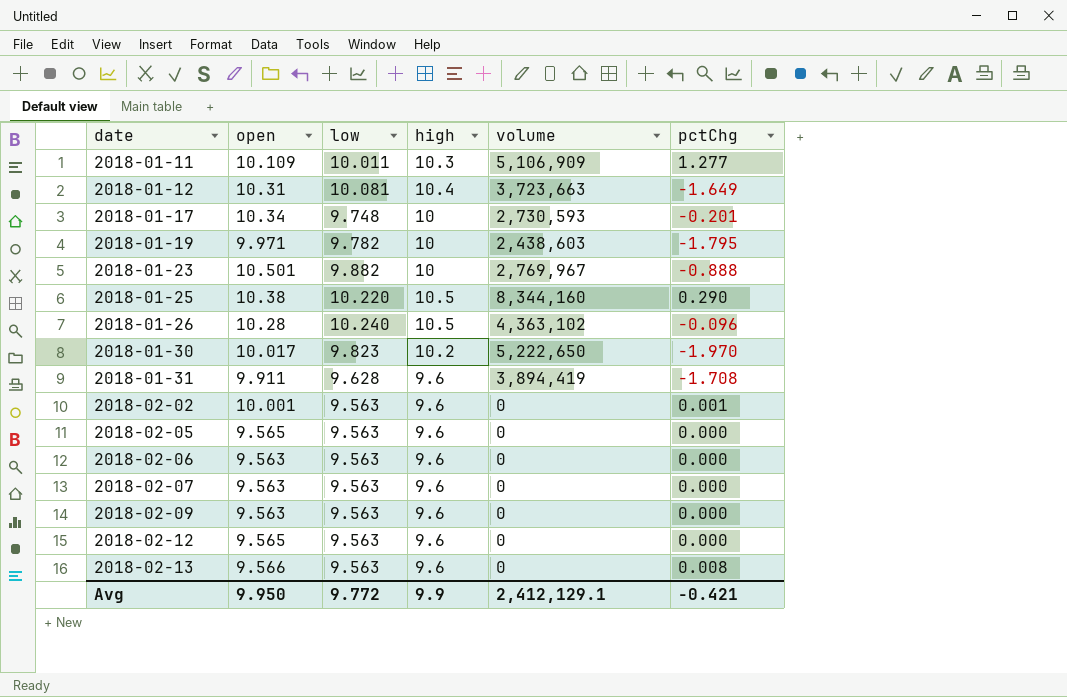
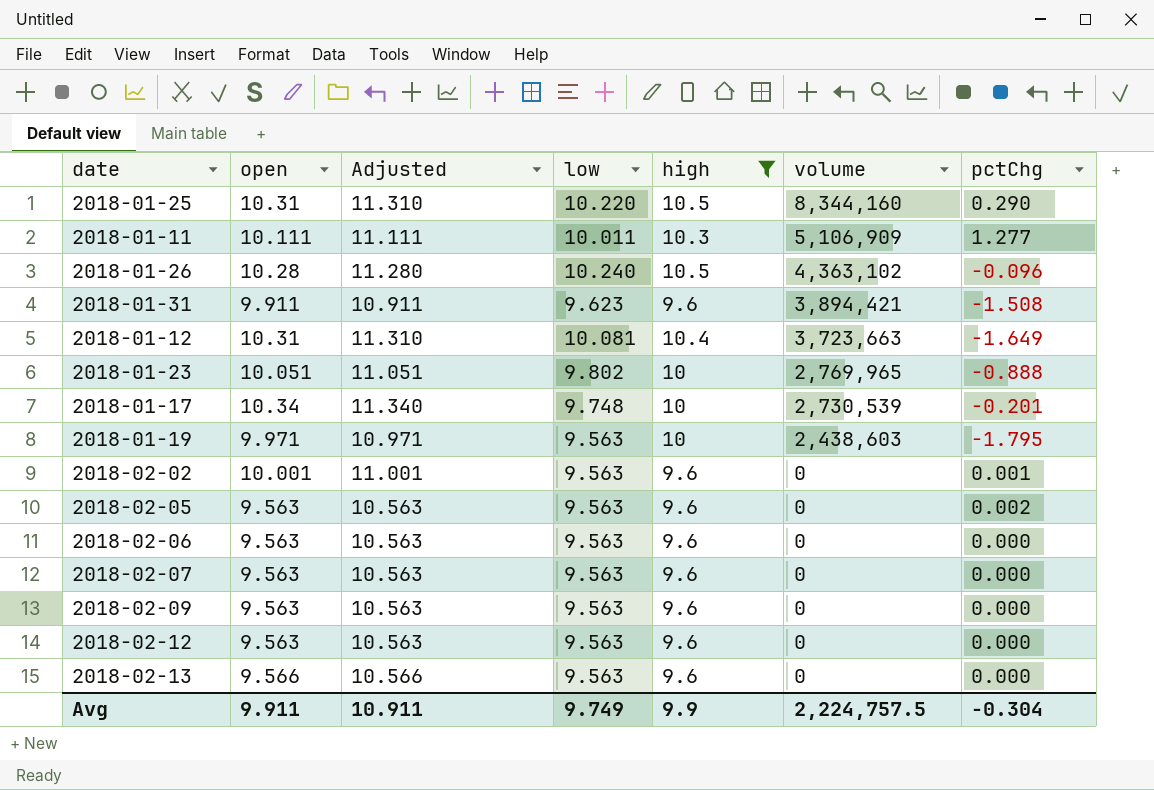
filter: none -> high != 10.2
row order: date ascending -> volume descending
column Adjusted | formula: none -> [open] + 1
2018-01-25 | open: 10.38 -> 10.31
2018-01-11 | open: 10.109 -> 10.111
2018-01-31 | low: 9.628 -> 9.623
2018-01-31 | volume: 3,894,419 -> 3,894,421
2018-01-31 | pctChg: -1.708 -> -1.508
2018-01-23 | open: 10.501 -> 10.051
2018-01-23 | low: 9.882 -> 9.802
2018-01-23 | volume: 2,769,967 -> 2,769,965
2018-01-17 | volume: 2,730,593 -> 2,730,539
2018-01-19 | low: 9.782 -> 9.563
2018-02-05 | open: 9.565 -> 9.563
2018-02-05 | pctChg: 0.000 -> 0.002
2018-02-12 | open: 9.565 -> 9.563
2018-02-13 | pctChg: 0.008 -> 0.000
Avg | open: 9.950 -> 9.911
Avg | low: 9.772 -> 9.749
Avg | volume: 2,412,129.1 -> 2,224,757.5
Avg | pctChg: -0.421 -> -0.304

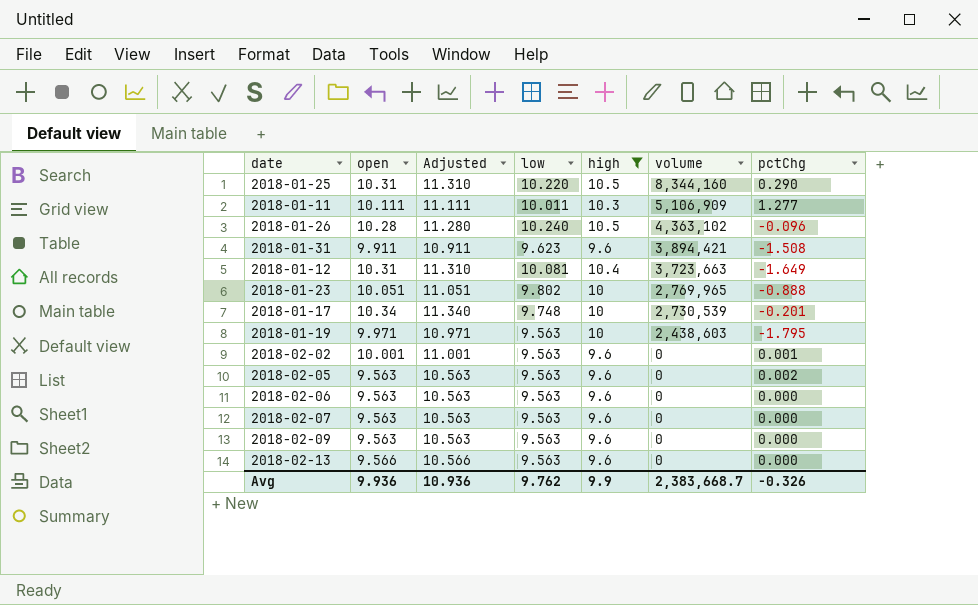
row 2018-02-12: 9.563 | 10.563 | 9.563 | 9.6 | 0 | 0.000 -> none
Avg | open: 9.911 -> 9.936
Avg | Adjusted: 10.911 -> 10.936
Avg | low: 9.749 -> 9.762
Avg | volume: 2,224,757.5 -> 2,383,668.7
Avg | pctChg: -0.304 -> -0.326

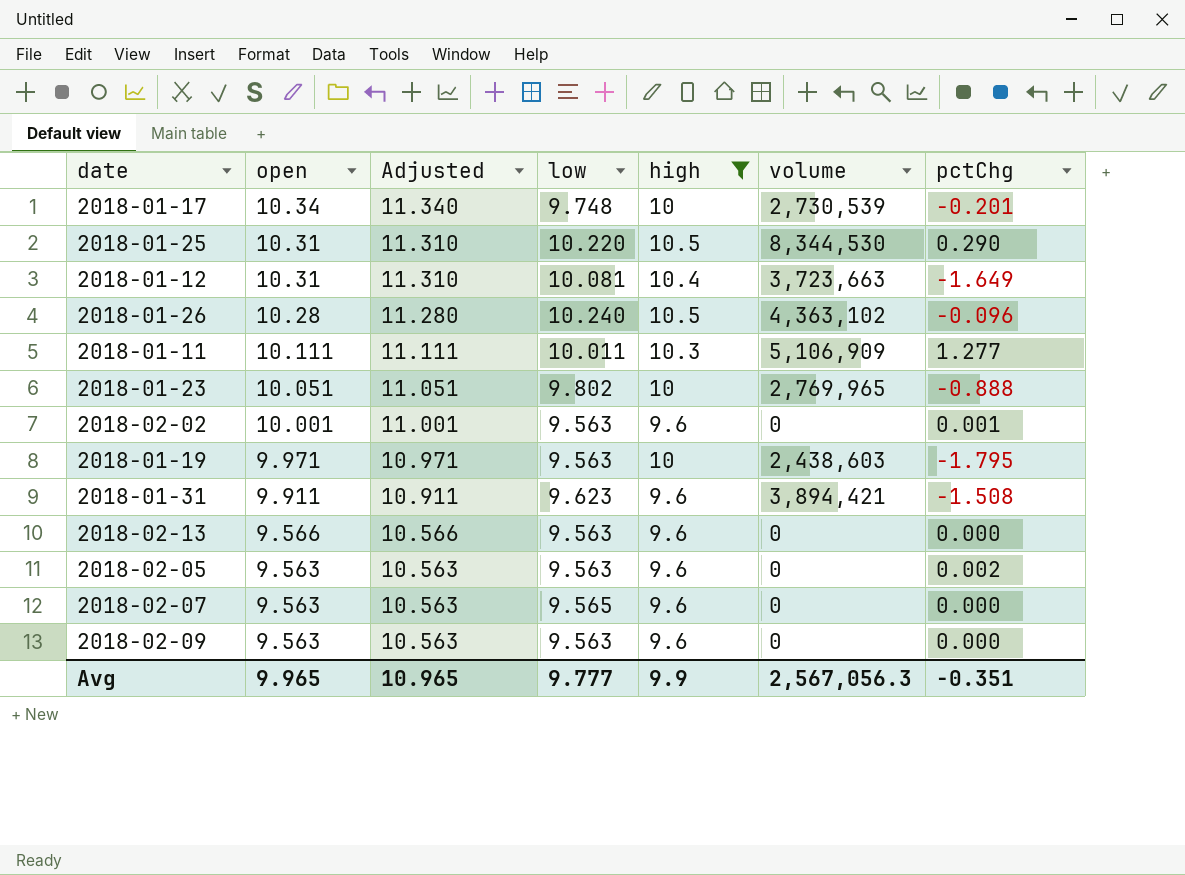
row order: volume descending -> open descending
row 2018-02-06: 9.563 | 10.563 | 9.563 | 9.6 | 0 | 0.000 -> none
2018-01-25 | volume: 8,344,160 -> 8,344,530
2018-02-07 | low: 9.563 -> 9.565
Avg | open: 9.936 -> 9.965
Avg | Adjusted: 10.936 -> 10.965
Avg | low: 9.762 -> 9.777
Avg | volume: 2,383,668.7 -> 2,567,056.3
Avg | pctChg: -0.326 -> -0.351

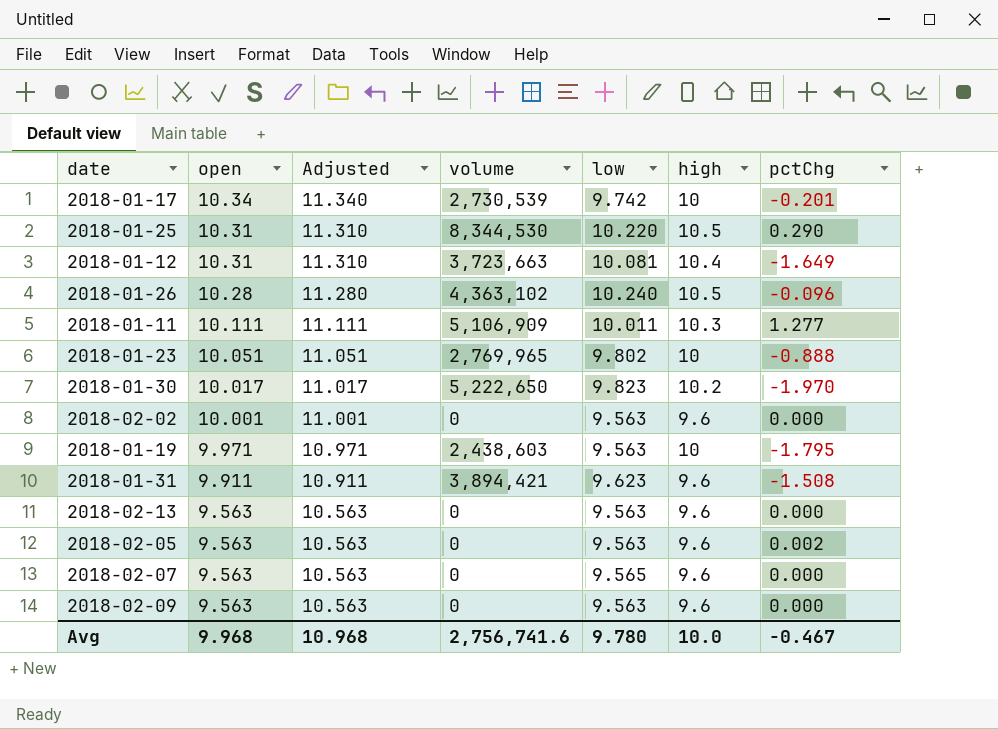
filter: high != 10.2 -> none
column volume | position: 6 -> 4
2018-01-17 | low: 9.748 -> 9.742
2018-02-02 | pctChg: 0.001 -> 0.000
2018-02-13 | open: 9.566 -> 9.563
2018-02-13 | Adjusted: 10.566 -> 10.563
Avg | open: 9.965 -> 9.968
Avg | Adjusted: 10.965 -> 10.968
Avg | volume: 2,567,056.3 -> 2,756,741.6
Avg | low: 9.777 -> 9.780
Avg | high: 9.9 -> 10.0
Avg | pctChg: -0.351 -> -0.467

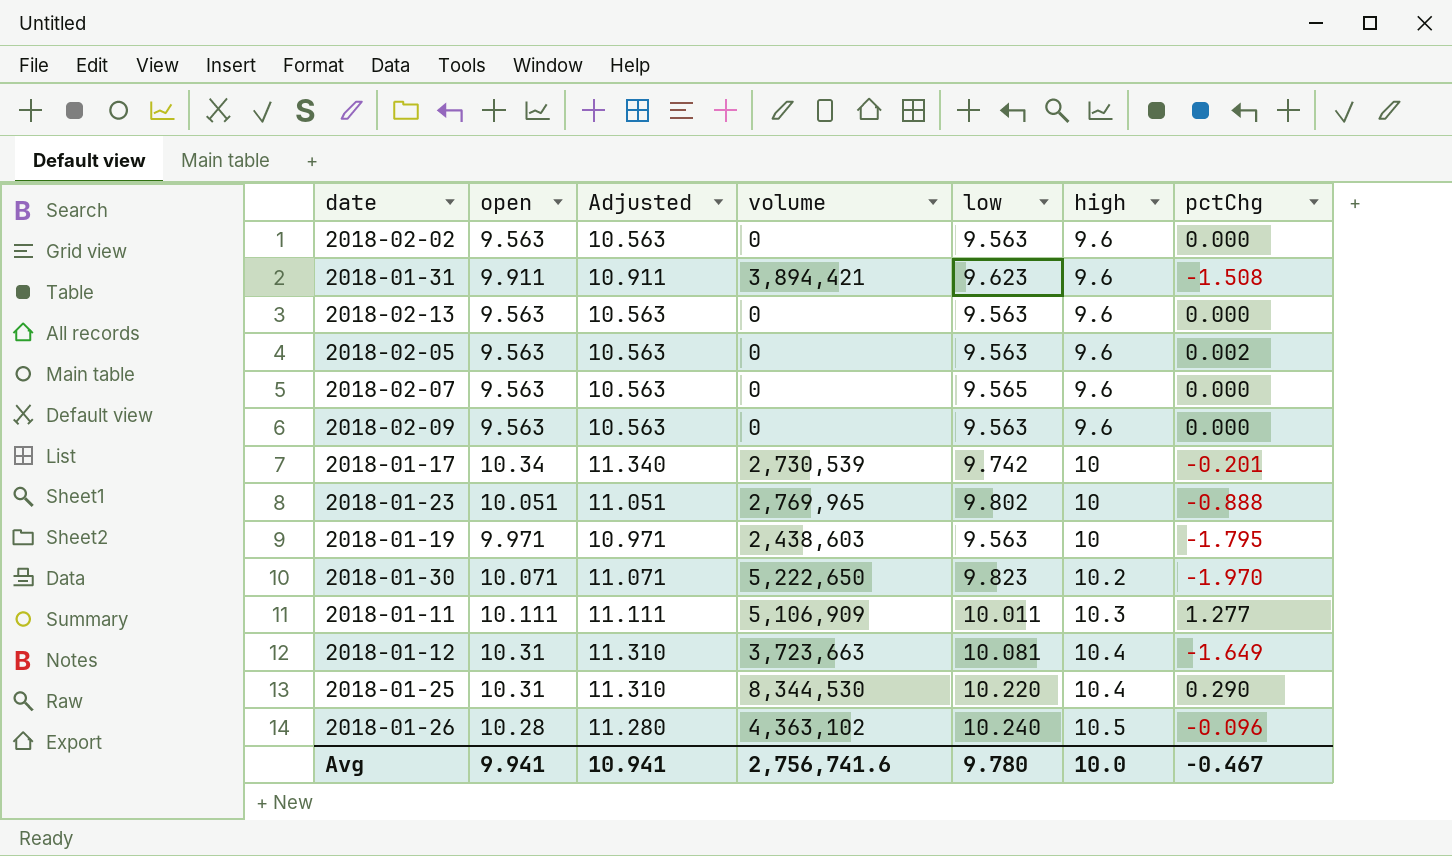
row order: open descending -> high ascending
2018-02-02 | open: 10.001 -> 9.563
2018-02-02 | Adjusted: 11.001 -> 10.563
2018-01-30 | open: 10.017 -> 10.071
2018-01-30 | Adjusted: 11.017 -> 11.071
2018-01-25 | high: 10.5 -> 10.4
Avg | open: 9.968 -> 9.941
Avg | Adjusted: 10.968 -> 10.941

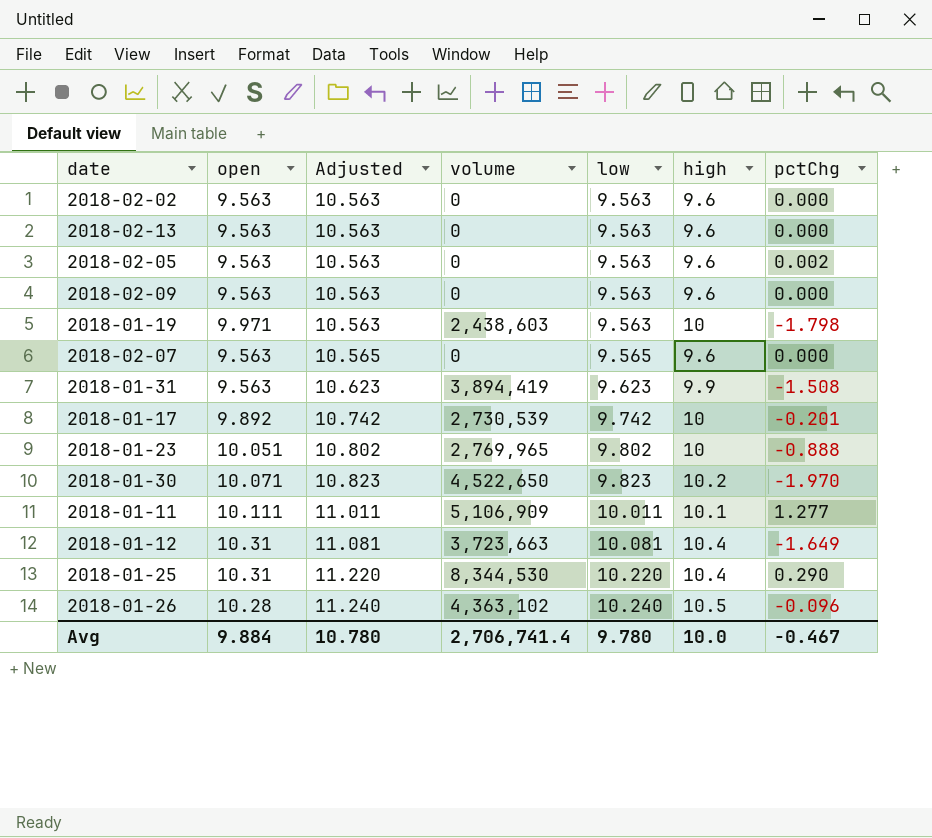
row order: high ascending -> Adjusted ascending
column Adjusted | formula: [open] + 1 -> [low] + 1
2018-01-19 | pctChg: -1.795 -> -1.798
2018-01-31 | open: 9.911 -> 9.563
2018-01-31 | volume: 3,894,421 -> 3,894,419
2018-01-31 | high: 9.6 -> 9.9
2018-01-17 | open: 10.34 -> 9.892
2018-01-30 | volume: 5,222,650 -> 4,522,650
2018-01-11 | high: 10.3 -> 10.1
Avg | open: 9.941 -> 9.884
Avg | Adjusted: 10.941 -> 10.780
Avg | volume: 2,756,741.6 -> 2,706,741.4

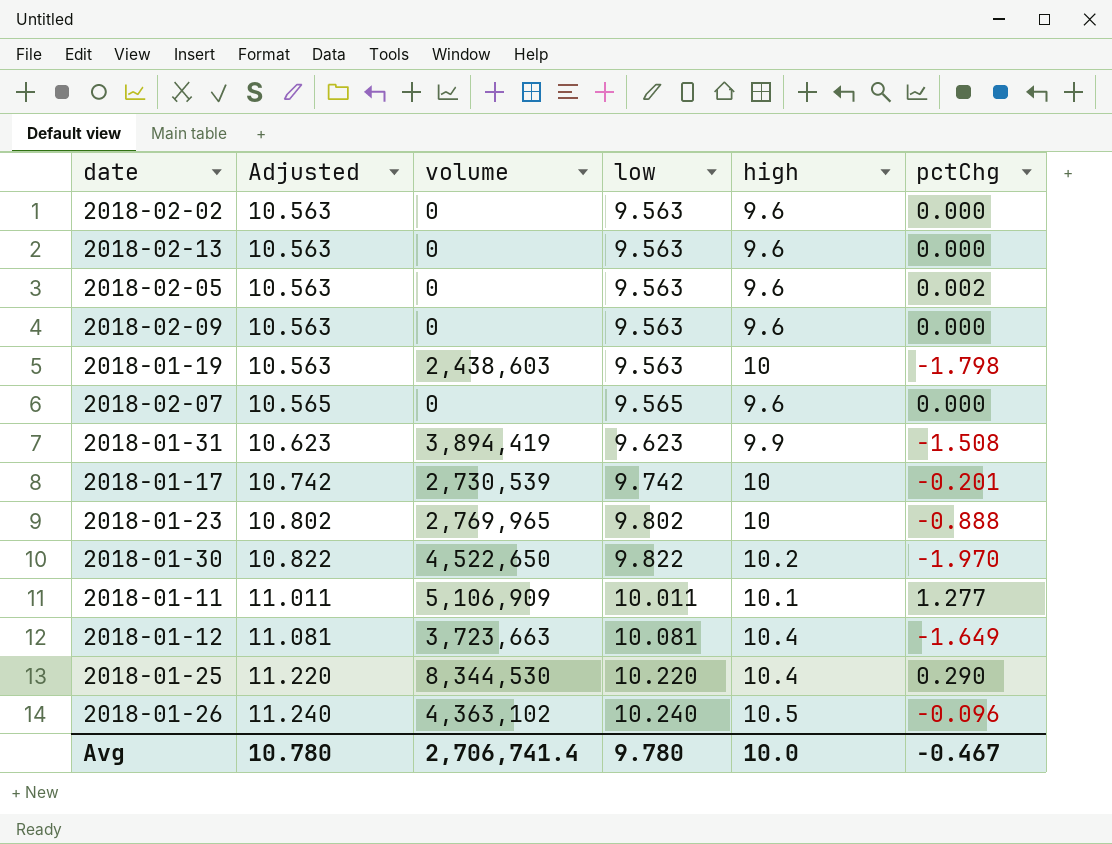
column open | position: 2 -> none
2018-01-30 | Adjusted: 10.823 -> 10.822
2018-01-30 | low: 9.823 -> 9.822

